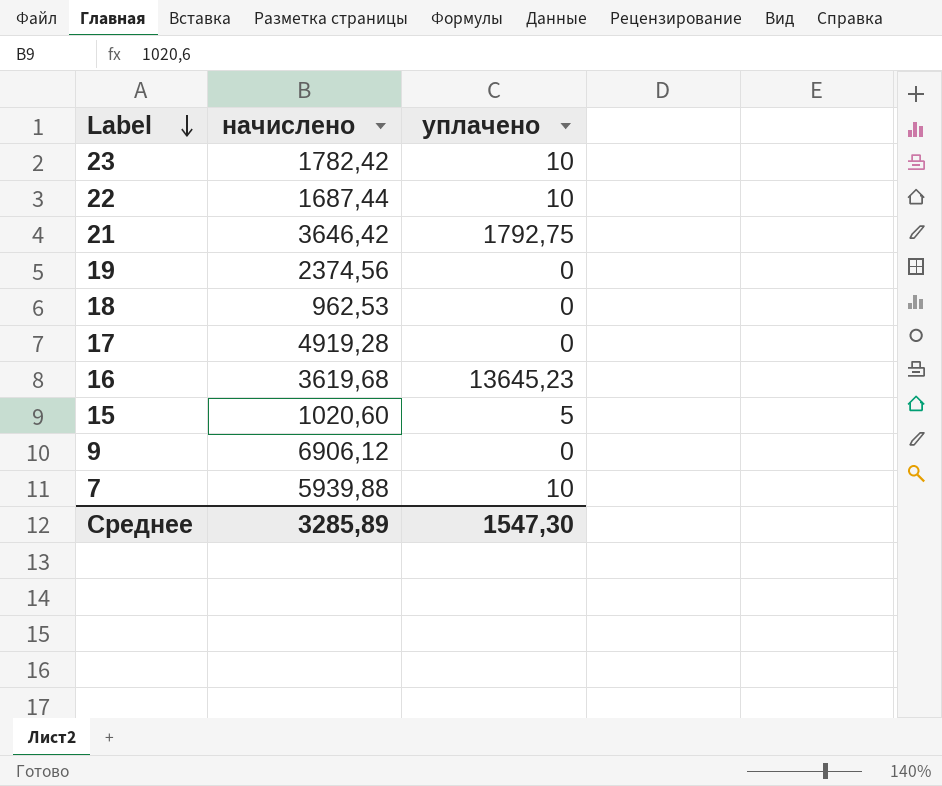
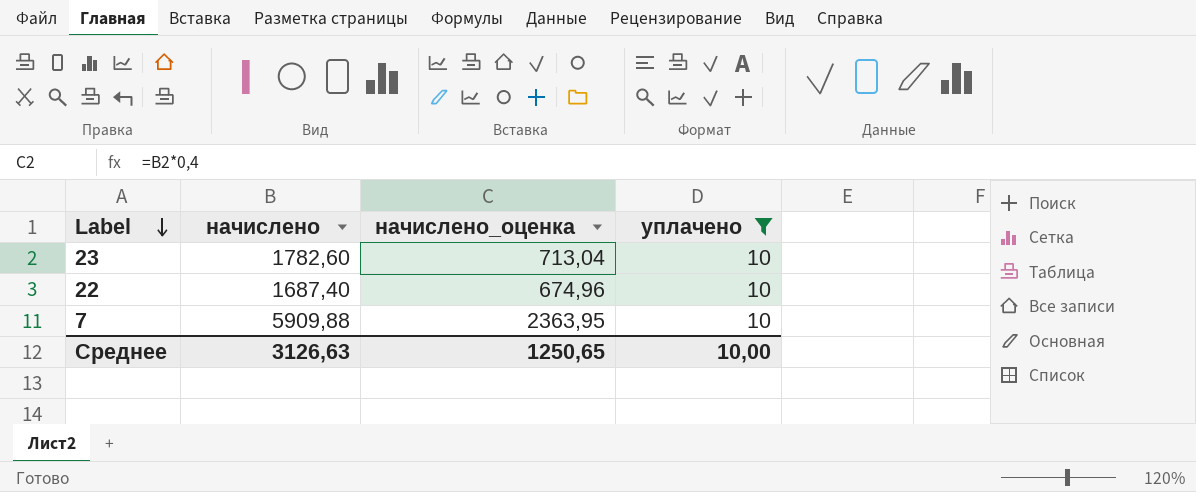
filter: none -> уплачено = 10
column начислено_оценка | formula: none -> [начислено] * 0,4
23 | начислено: 1782,42 -> 1782,60
22 | начислено: 1687,44 -> 1687,40
7 | начислено: 5939,88 -> 5909,88
Среднее | начислено: 3285,89 -> 3126,63
Среднее | уплачено: 1547,30 -> 10,00

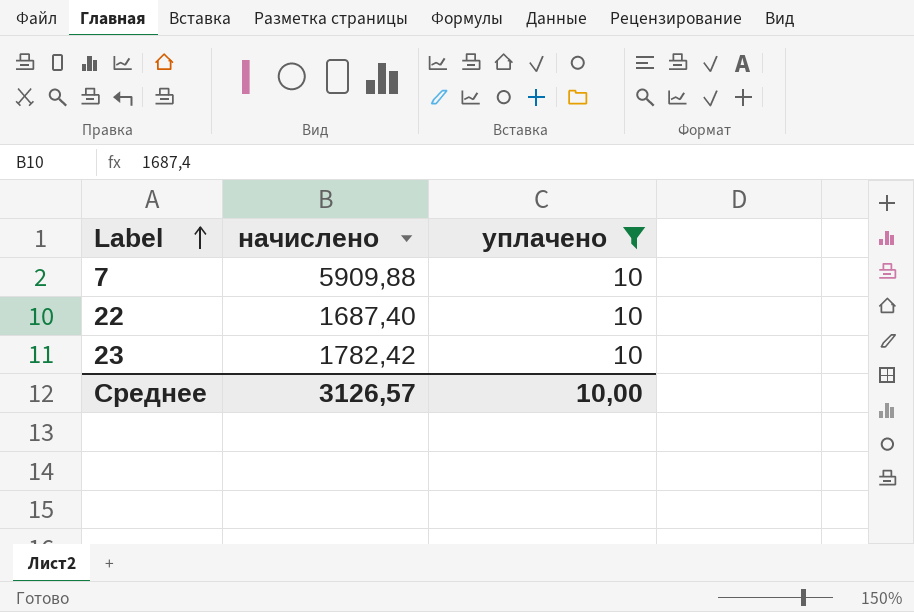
row order: Label descending -> Label ascending
column начислено_оценка | formula: [начислено] * 0,4 -> none
23 | начислено: 1782,60 -> 1782,42
Среднее | начислено: 3126,63 -> 3126,57

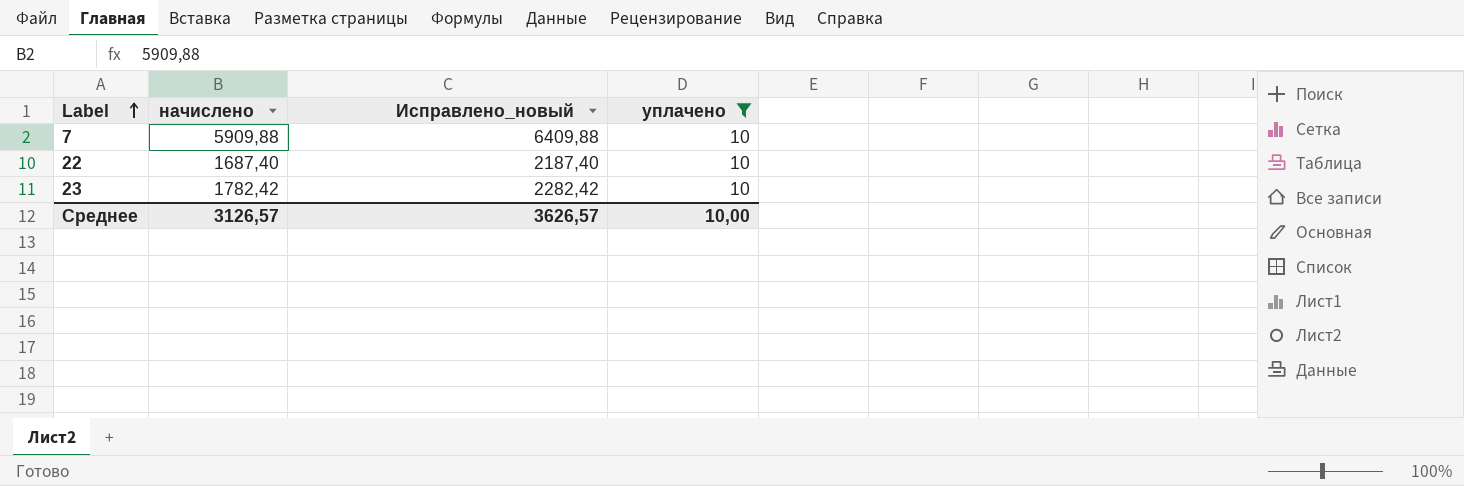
column Исправлено_новый | formula: none -> [начислено] + 500

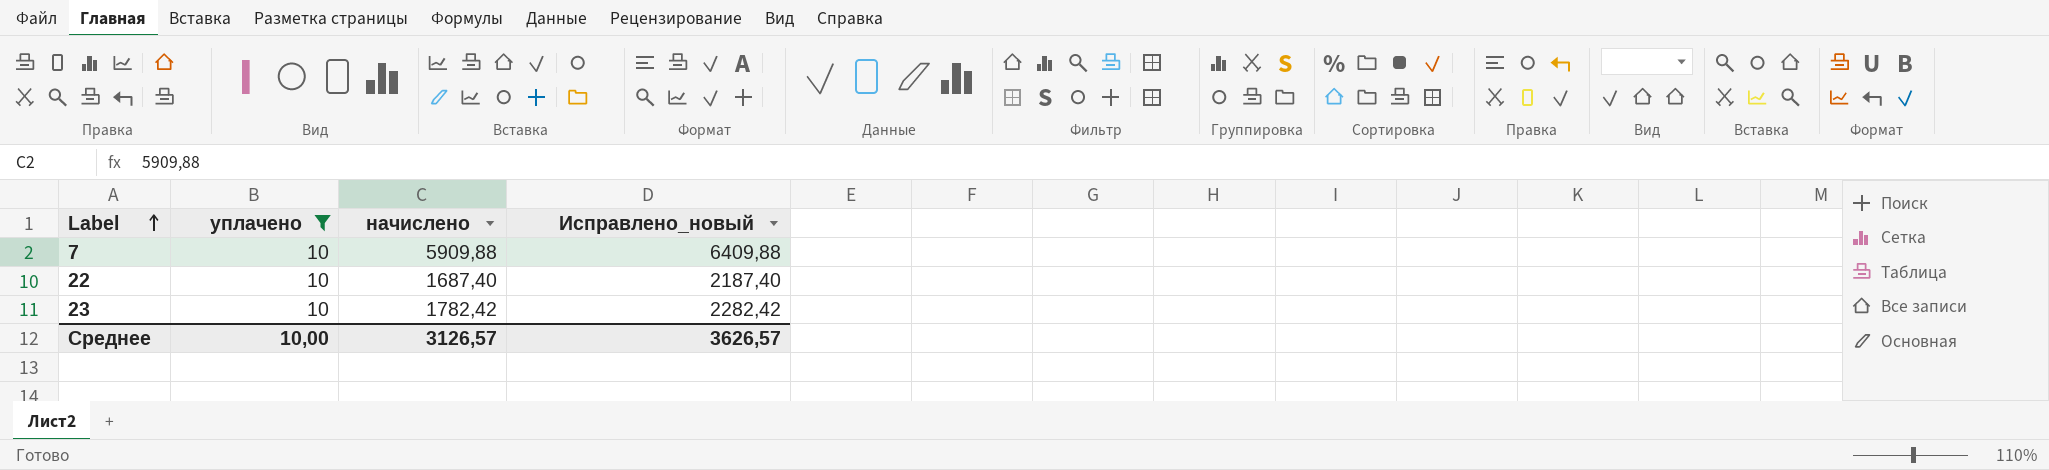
column уплачено | position: 4 -> 2

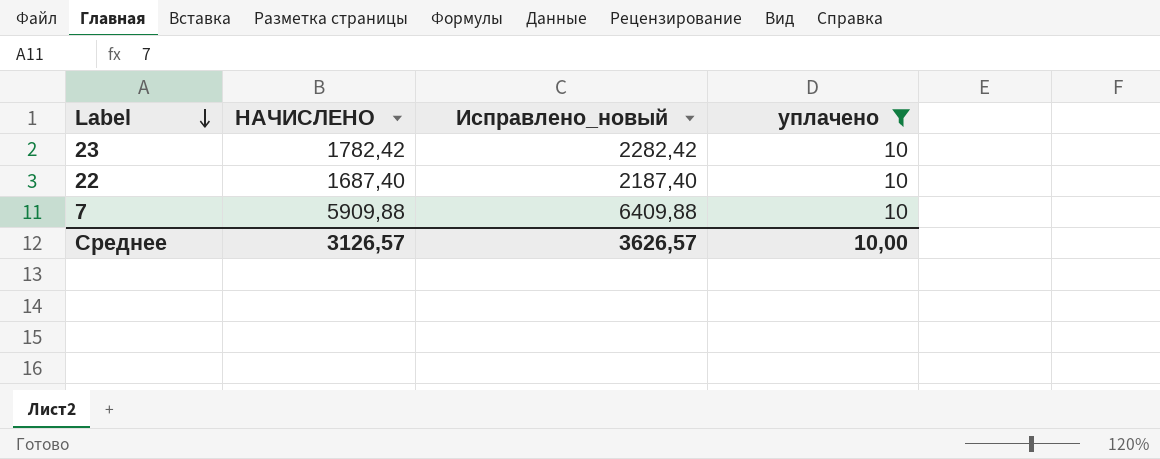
row order: Label ascending -> Label descending
column name: начислено -> НАЧИСЛЕНО
column уплачено | position: 2 -> 4

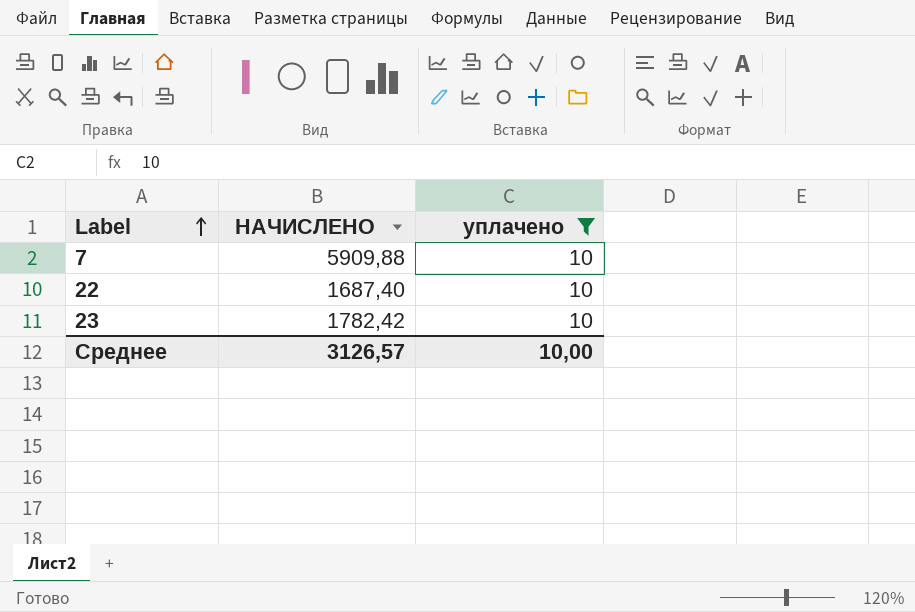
row order: Label descending -> Label ascending
column Исправлено_новый | formula: [НАЧИСЛЕНО] + 500 -> none

